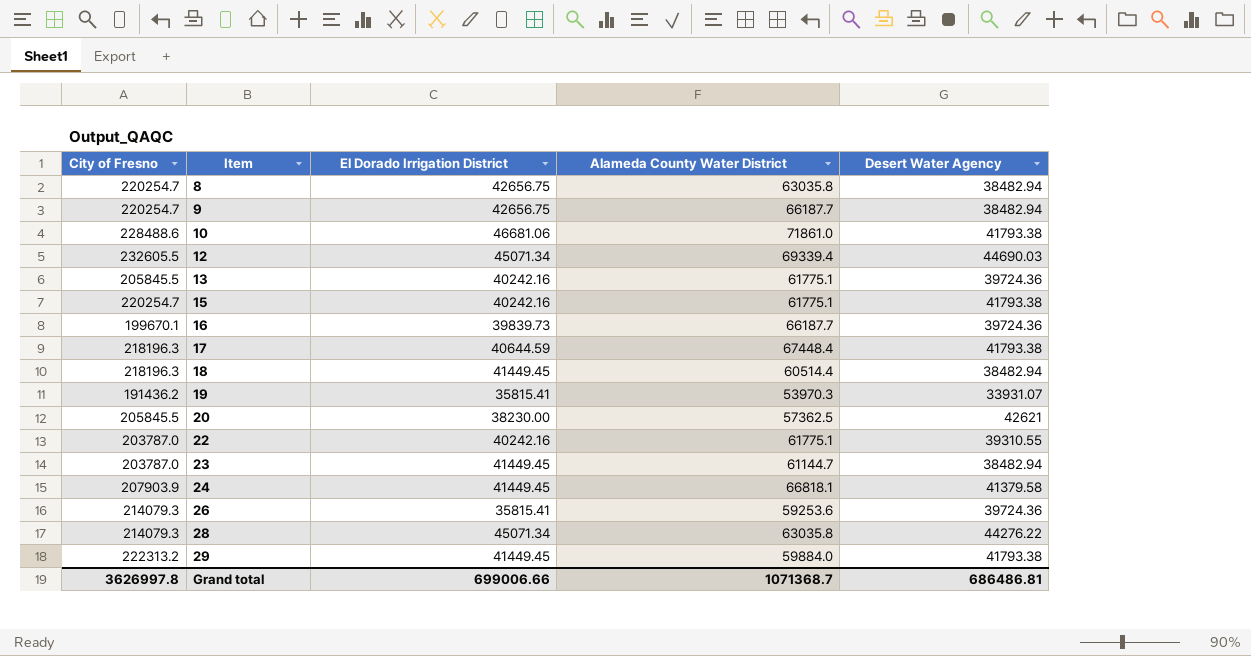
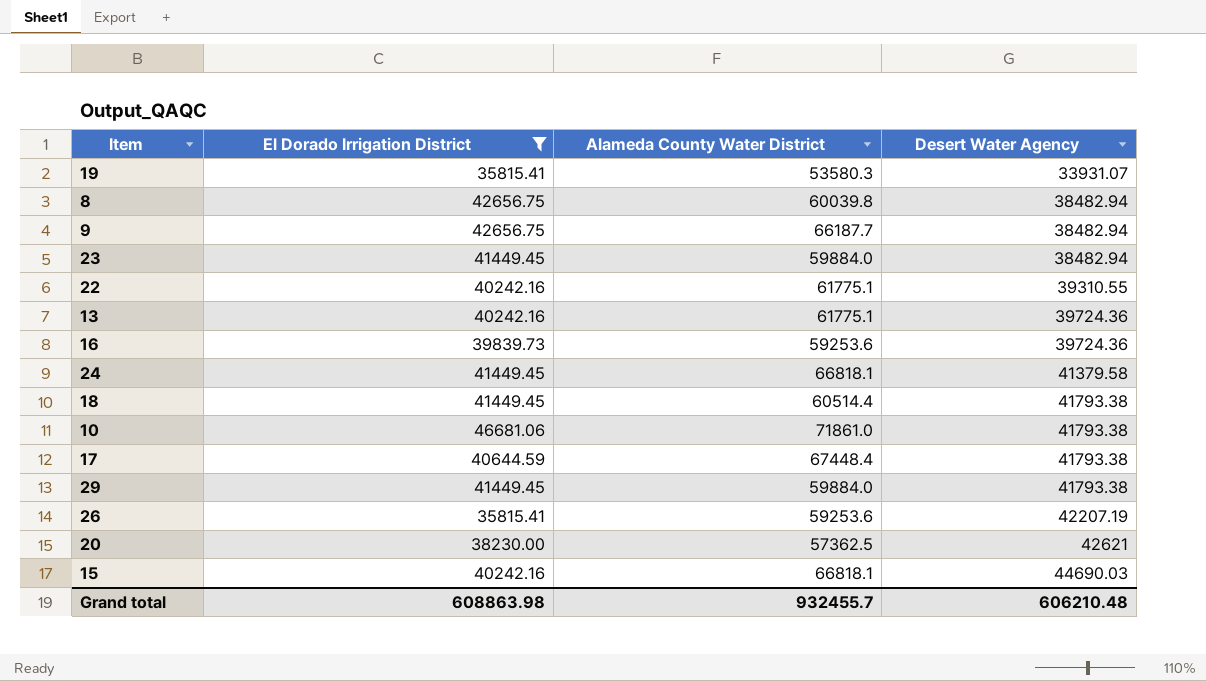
filter: none -> El Dorado Irrigation District != 45071.34
row order: Item ascending -> Desert Water Agency ascending
column City of Fresno | position: 1 -> none
19 | Alameda County Water District: 53970.3 -> 53580.3
8 | Alameda County Water District: 63035.8 -> 60039.8
23 | Alameda County Water District: 61144.7 -> 59884.0
16 | Alameda County Water District: 66187.7 -> 59253.6
18 | Desert Water Agency: 38482.94 -> 41793.38
26 | Desert Water Agency: 39724.36 -> 42207.19
15 | Alameda County Water District: 61775.1 -> 66818.1
15 | Desert Water Agency: 41793.38 -> 44690.03
Grand total | El Dorado Irrigation District: 699006.66 -> 608863.98
Grand total | Alameda County Water District: 1071368.7 -> 932455.7
Grand total | Desert Water Agency: 686486.81 -> 606210.48

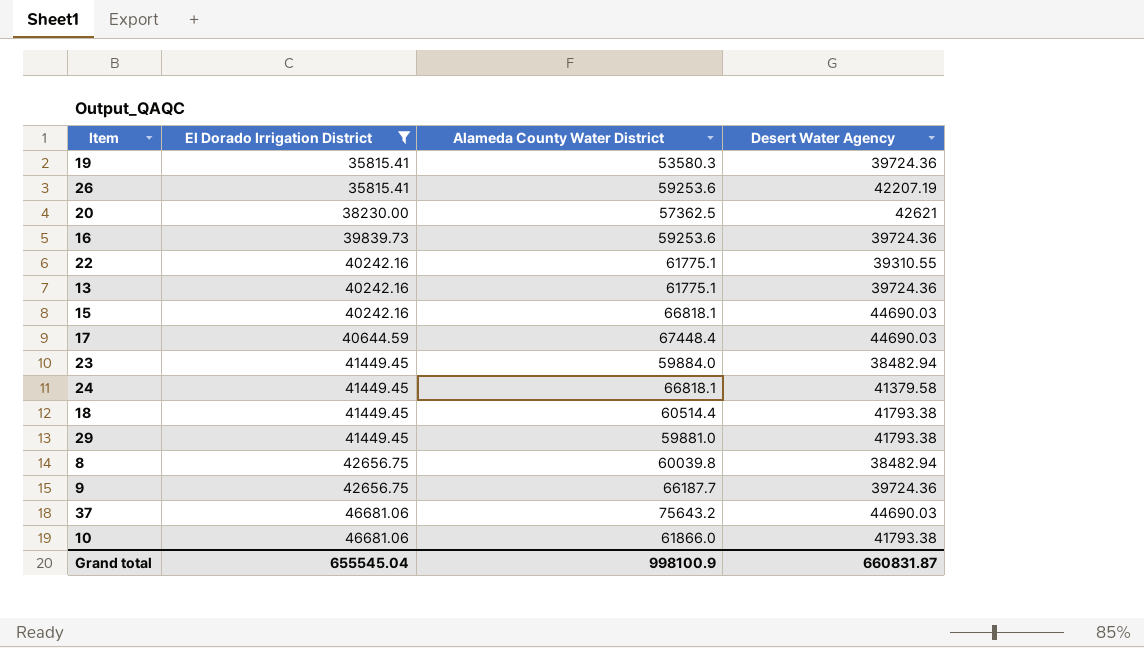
row order: Desert Water Agency ascending -> El Dorado Irrigation District ascending
19 | Desert Water Agency: 33931.07 -> 39724.36
17 | Desert Water Agency: 41793.38 -> 44690.03
29 | Alameda County Water District: 59884.0 -> 59881.0
9 | Desert Water Agency: 38482.94 -> 39724.36
row 37: none -> 46681.06 | 75643.2 | 44690.03
10 | Alameda County Water District: 71861.0 -> 61866.0
Grand total | El Dorado Irrigation District: 608863.98 -> 655545.04
Grand total | Alameda County Water District: 932455.7 -> 998100.9
Grand total | Desert Water Agency: 606210.48 -> 660831.87

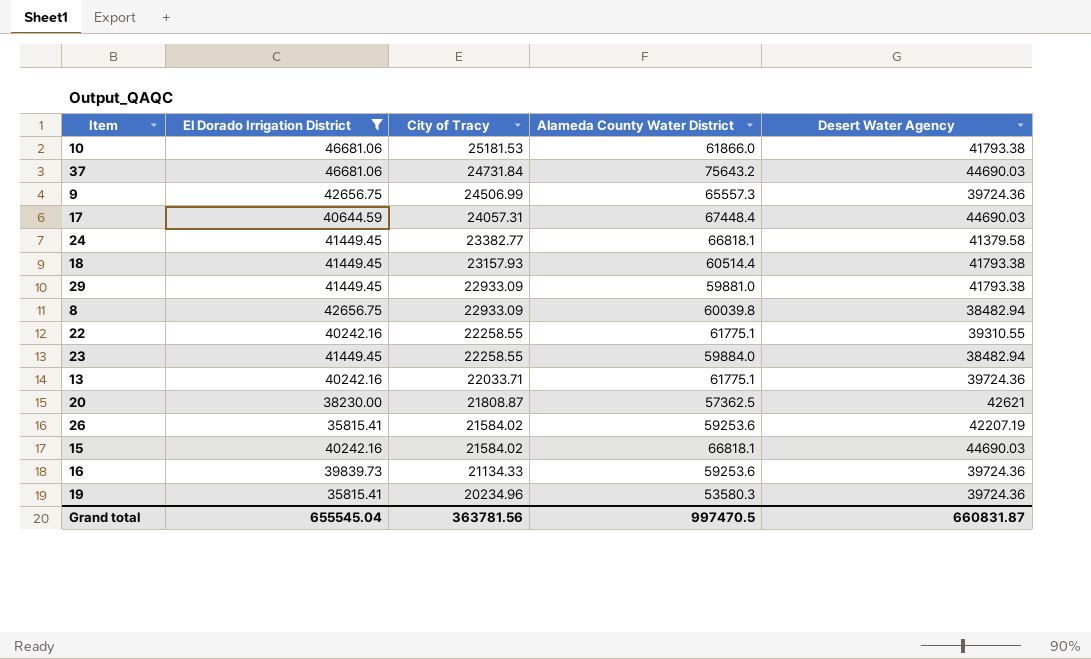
row order: El Dorado Irrigation District ascending -> City of Tracy descending
column City of Tracy | position: none -> 3
9 | Alameda County Water District: 66187.7 -> 65557.3
Grand total | Alameda County Water District: 998100.9 -> 997470.5

